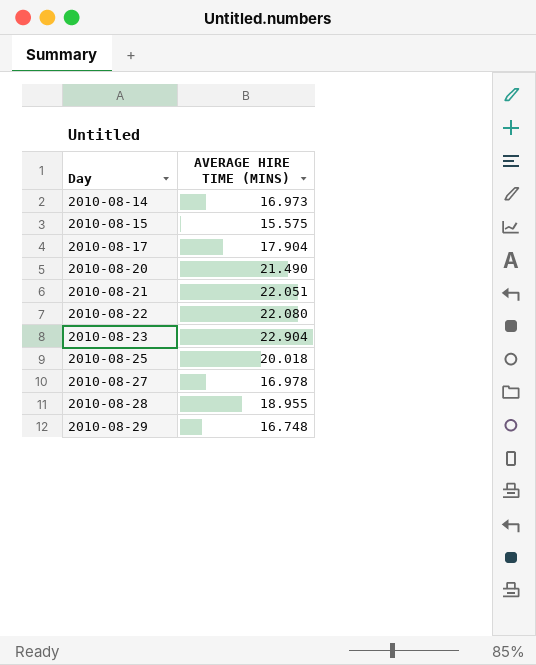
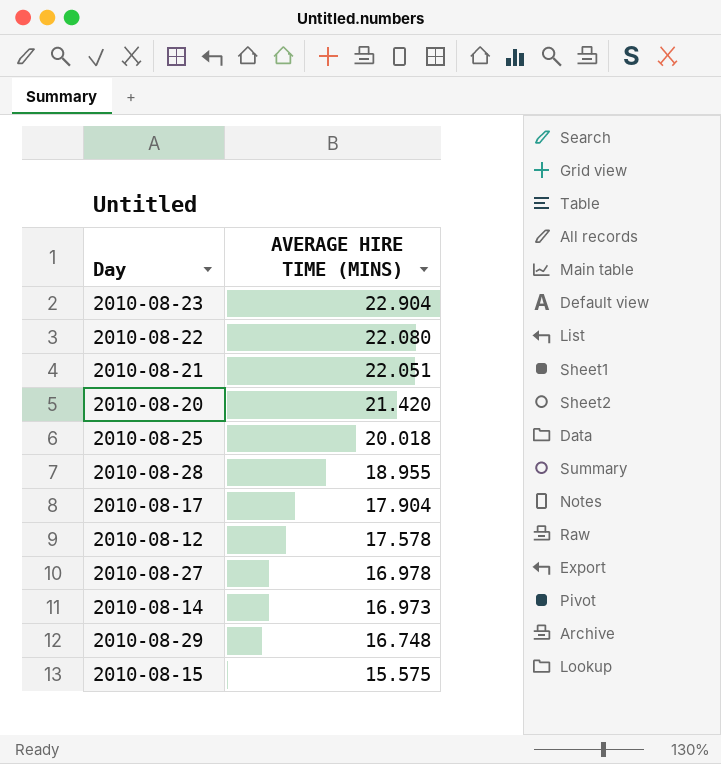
row order: Day ascending -> AVERAGE HIRE TIME (MINS) descending
2010-08-20 | AVERAGE HIRE TIME (MINS): 21.490 -> 21.420
row 2010-08-12: none -> 17.578

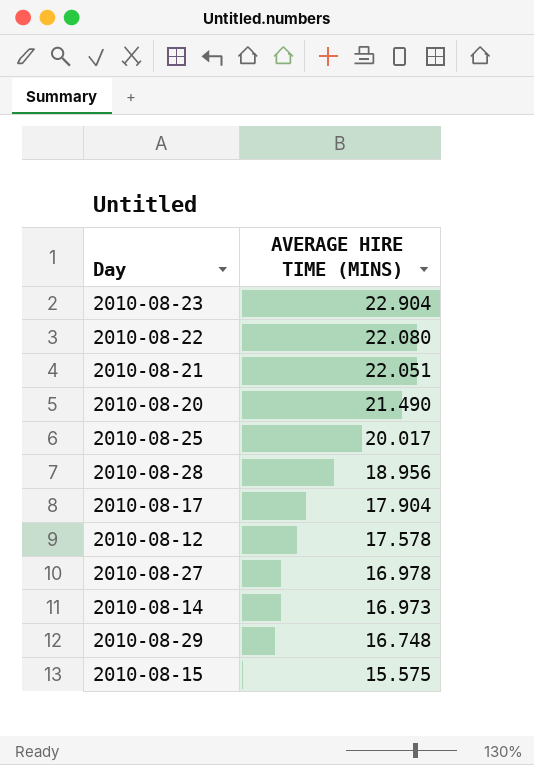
2010-08-20 | AVERAGE HIRE TIME (MINS): 21.420 -> 21.490
2010-08-25 | AVERAGE HIRE TIME (MINS): 20.018 -> 20.017
2010-08-28 | AVERAGE HIRE TIME (MINS): 18.955 -> 18.956

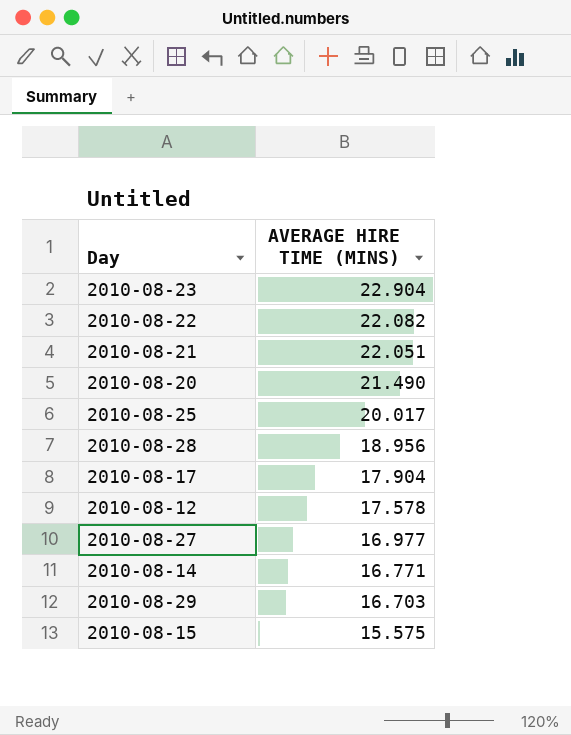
2010-08-22 | AVERAGE HIRE TIME (MINS): 22.080 -> 22.082
2010-08-27 | AVERAGE HIRE TIME (MINS): 16.978 -> 16.977
2010-08-14 | AVERAGE HIRE TIME (MINS): 16.973 -> 16.771
2010-08-29 | AVERAGE HIRE TIME (MINS): 16.748 -> 16.703

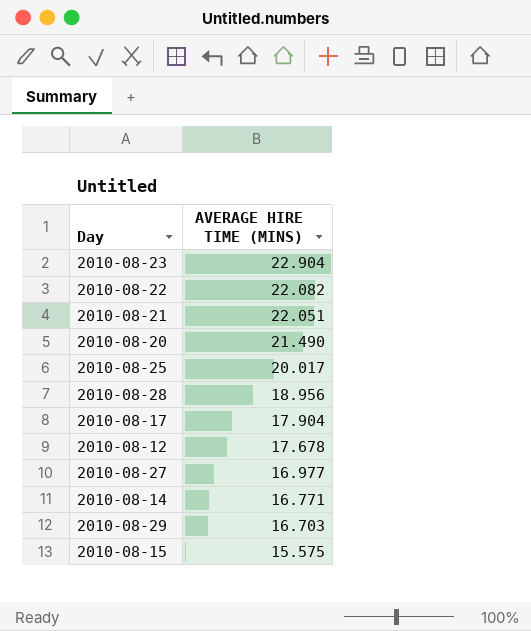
2010-08-12 | AVERAGE HIRE TIME (MINS): 17.578 -> 17.678

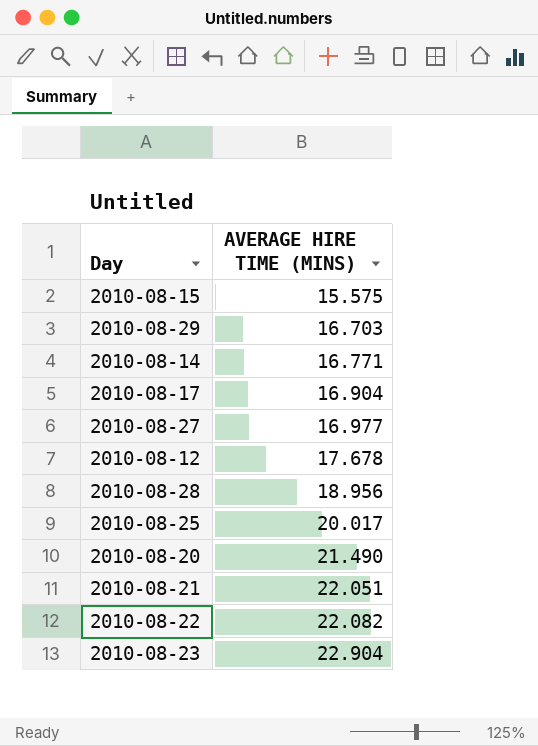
row order: AVERAGE HIRE TIME (MINS) descending -> AVERAGE HIRE TIME (MINS) ascending
2010-08-17 | AVERAGE HIRE TIME (MINS): 17.904 -> 16.904

